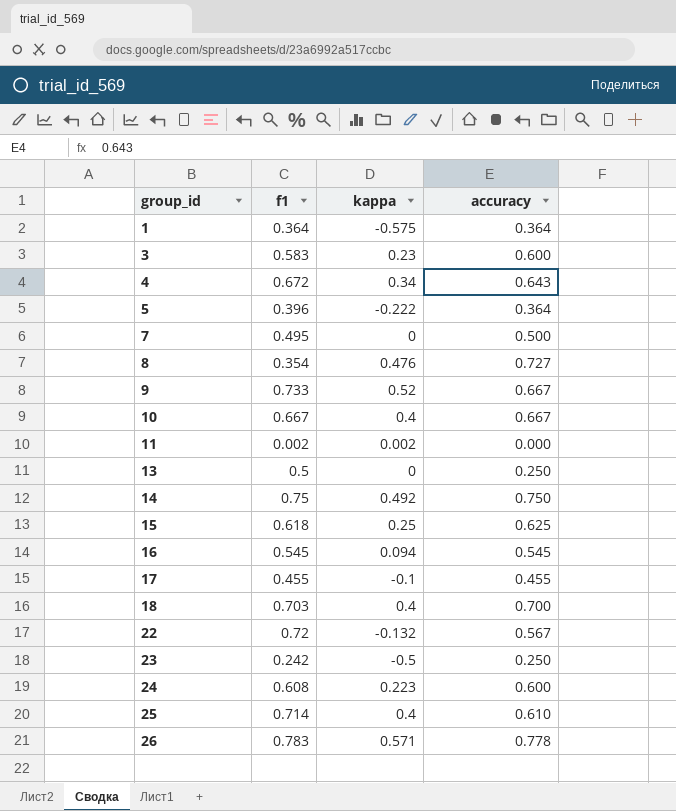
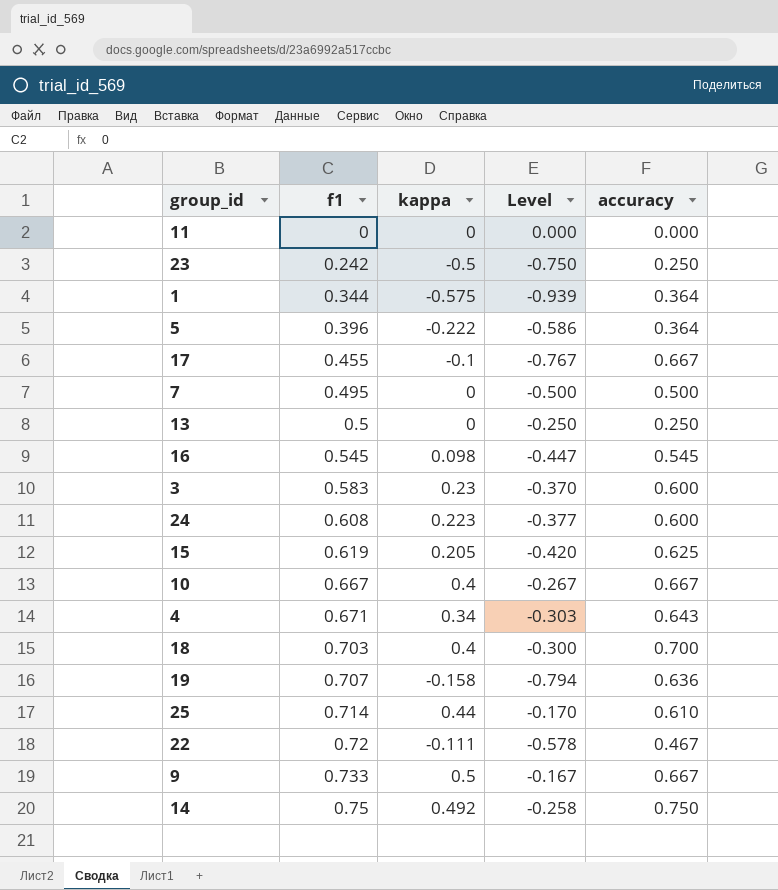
row order: group_id ascending -> f1 ascending
column Level | formula: none -> [kappa] - [accuracy]
row 8: 0.354 | 0.476 | 0.727 -> none
row 26: 0.783 | 0.571 | 0.778 -> none
11 | f1: 0.002 -> 0
11 | kappa: 0.002 -> 0
1 | f1: 0.364 -> 0.344
17 | accuracy: 0.455 -> 0.667
16 | kappa: 0.094 -> 0.098
15 | f1: 0.618 -> 0.619
15 | kappa: 0.25 -> 0.205
4 | f1: 0.672 -> 0.671
row 19: none -> 0.707 | -0.158 | -0.794 | 0.636
25 | kappa: 0.4 -> 0.44
22 | kappa: -0.132 -> -0.111
22 | accuracy: 0.567 -> 0.467
9 | kappa: 0.52 -> 0.5

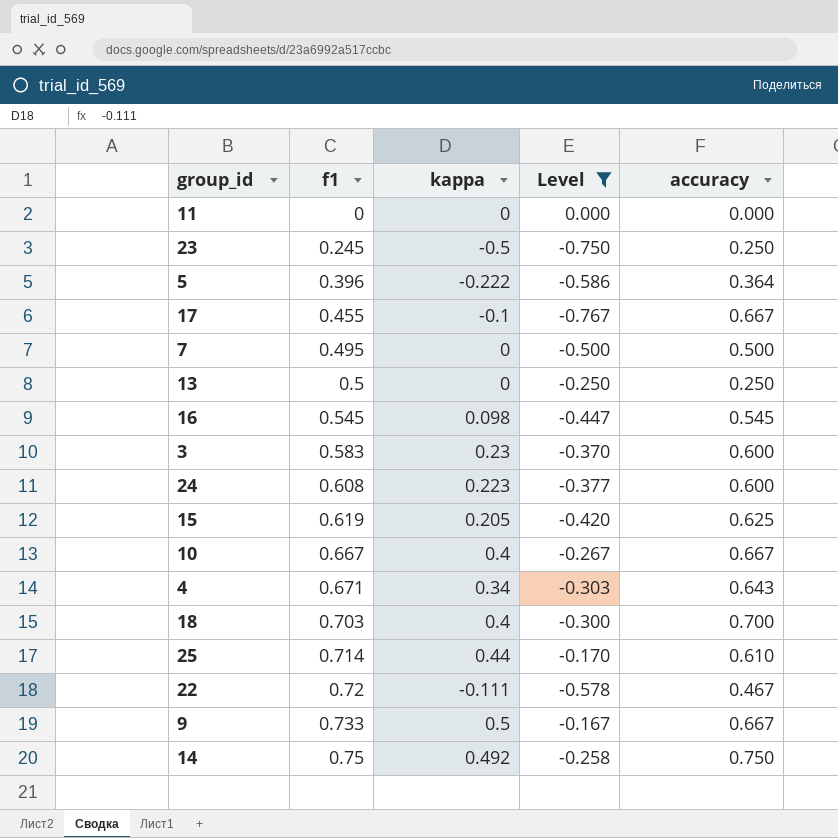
filter: none -> Level >= -0.767
23 | f1: 0.242 -> 0.245

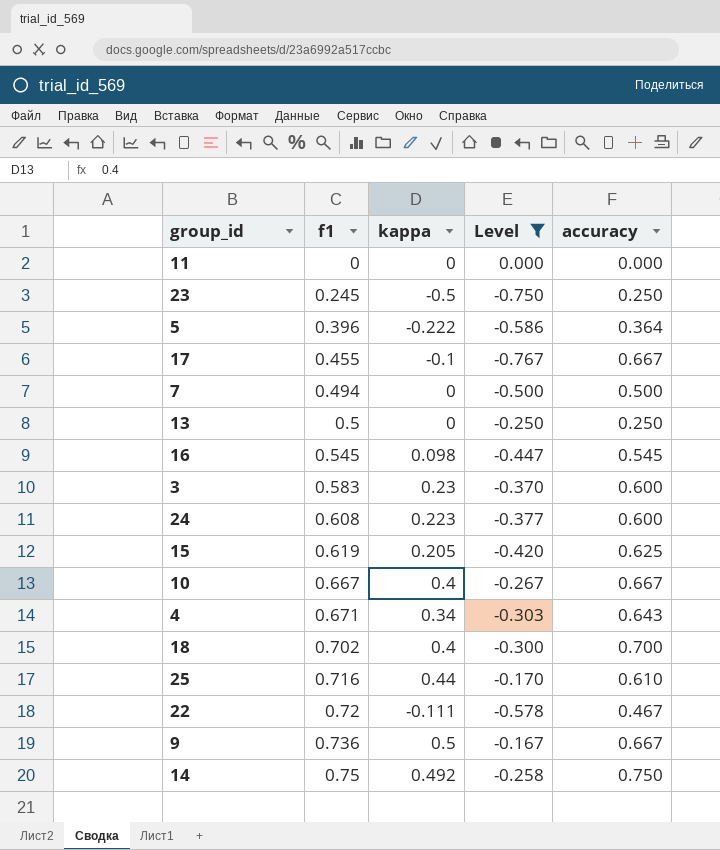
7 | f1: 0.495 -> 0.494
18 | f1: 0.703 -> 0.702
25 | f1: 0.714 -> 0.716
9 | f1: 0.733 -> 0.736

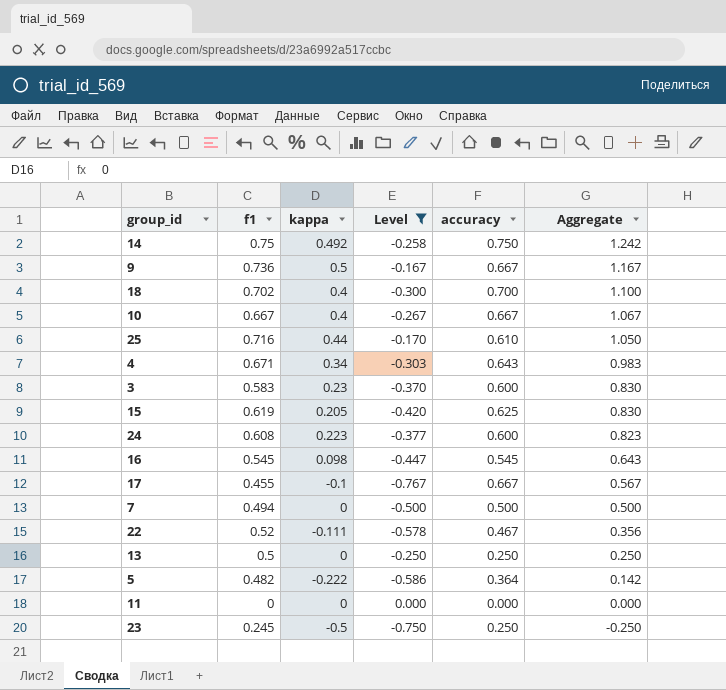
row order: f1 ascending -> Aggregate descending
column Aggregate | formula: none -> [kappa] + [accuracy]
22 | f1: 0.72 -> 0.52
5 | f1: 0.396 -> 0.482

